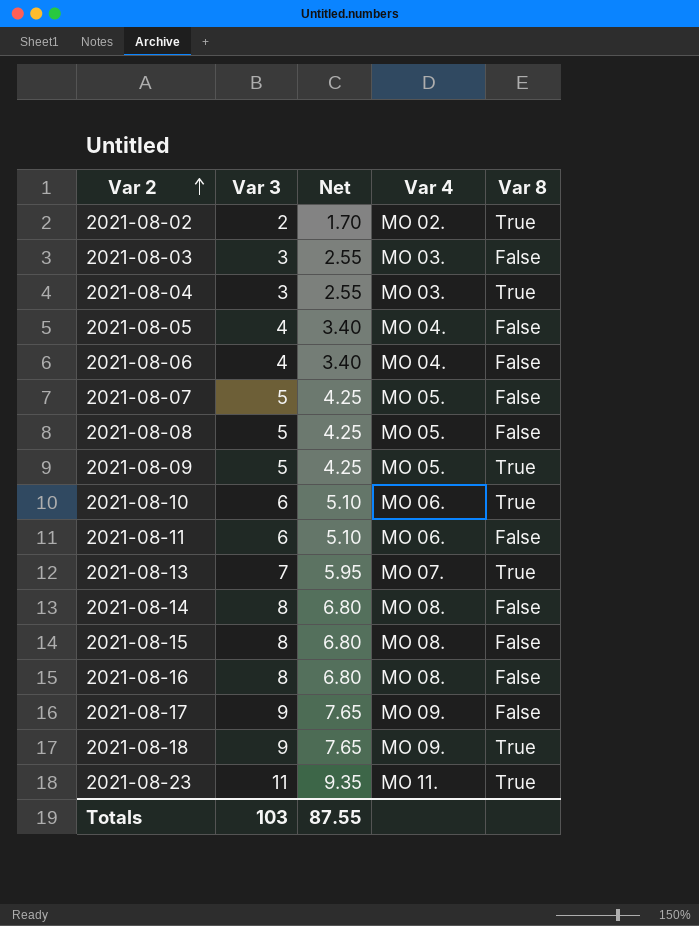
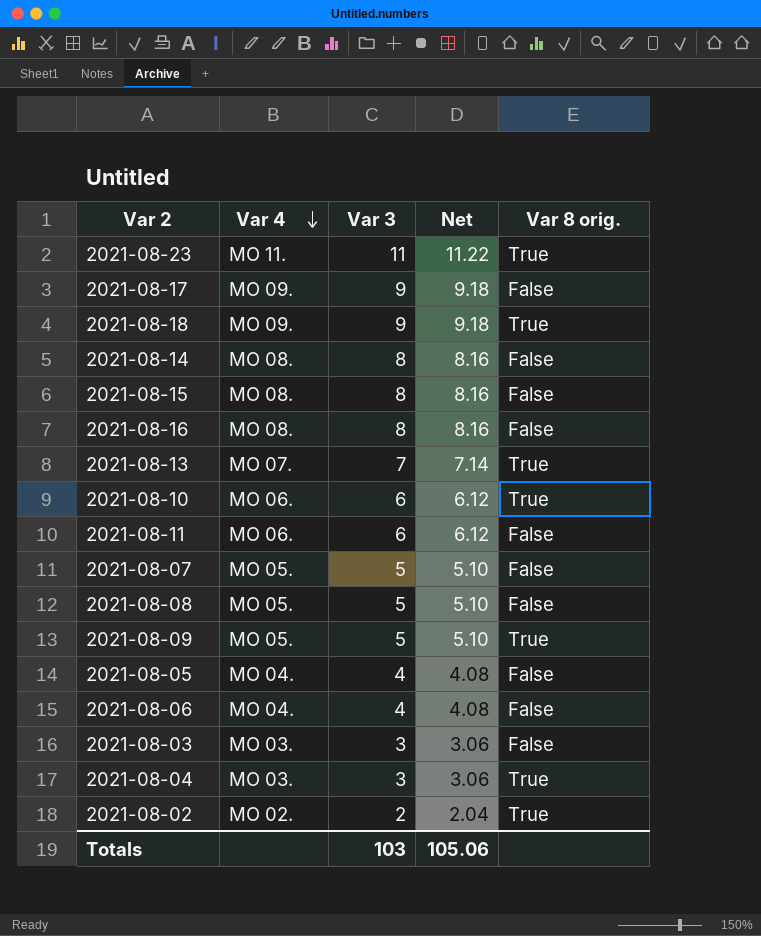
row order: Var 2 ascending -> Var 4 descending
column Var 4 | position: 4 -> 2
column Net | formula: [Var 3] * 0.85 -> [Var 3] * 1.02
column name: Var 8 -> Var 8 orig.
Totals | Net: 87.55 -> 105.06

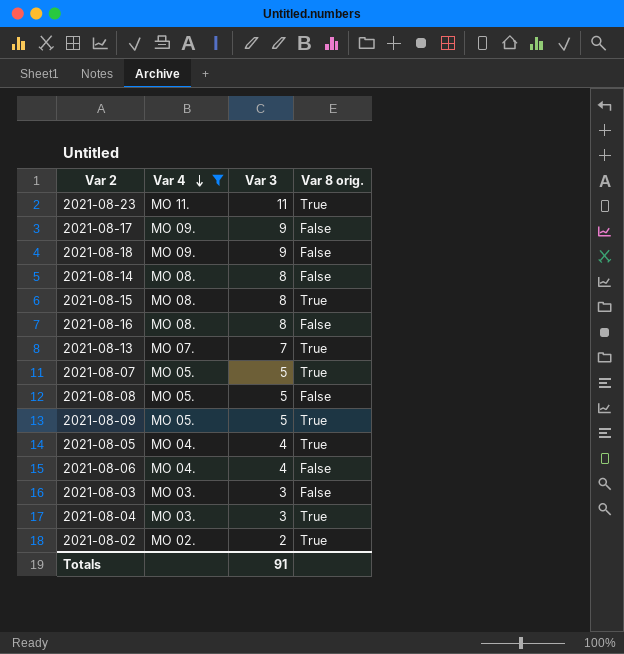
filter: none -> Var 4 != MO 06.
column Net | formula: [Var 3] * 1.02 -> none
2021-08-18 | Var 8 orig.: True -> False
2021-08-15 | Var 8 orig.: False -> True
2021-08-07 | Var 8 orig.: False -> True
2021-08-05 | Var 8 orig.: False -> True
Totals | Var 3: 103 -> 91

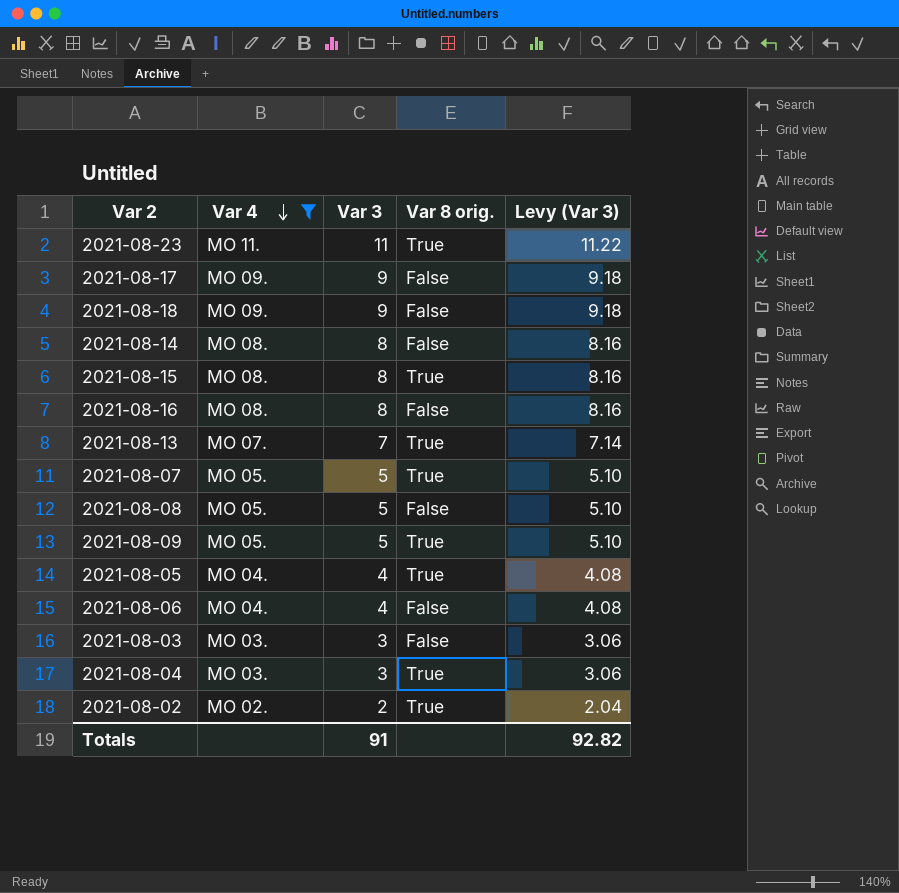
column Levy (Var 3) | formula: none -> [Var 3] * 1.02

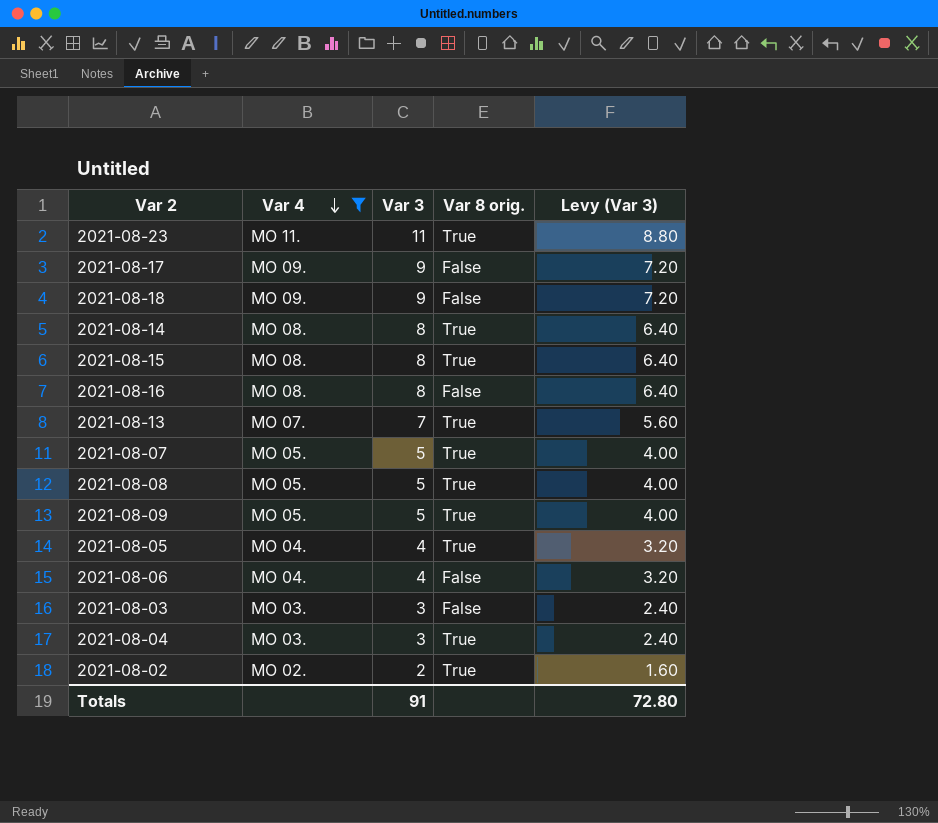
column Levy (Var 3) | formula: [Var 3] * 1.02 -> [Var 3] * 0.8
2021-08-14 | Var 8 orig.: False -> True
2021-08-08 | Var 8 orig.: False -> True
Totals | Levy (Var 3): 92.82 -> 72.80

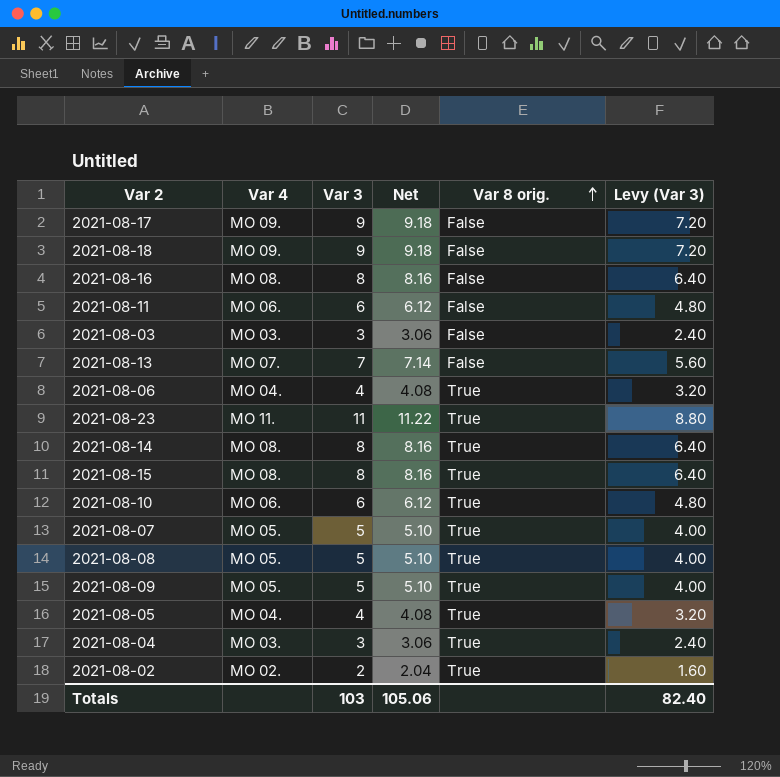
filter: Var 4 != MO 06. -> none
row order: Var 4 descending -> Var 8 orig. ascending
column Net | formula: none -> [Var 3] * 1.02
2021-08-13 | Var 8 orig.: True -> False
2021-08-06 | Var 8 orig.: False -> True
Totals | Var 3: 91 -> 103
Totals | Levy (Var 3): 72.80 -> 82.40

